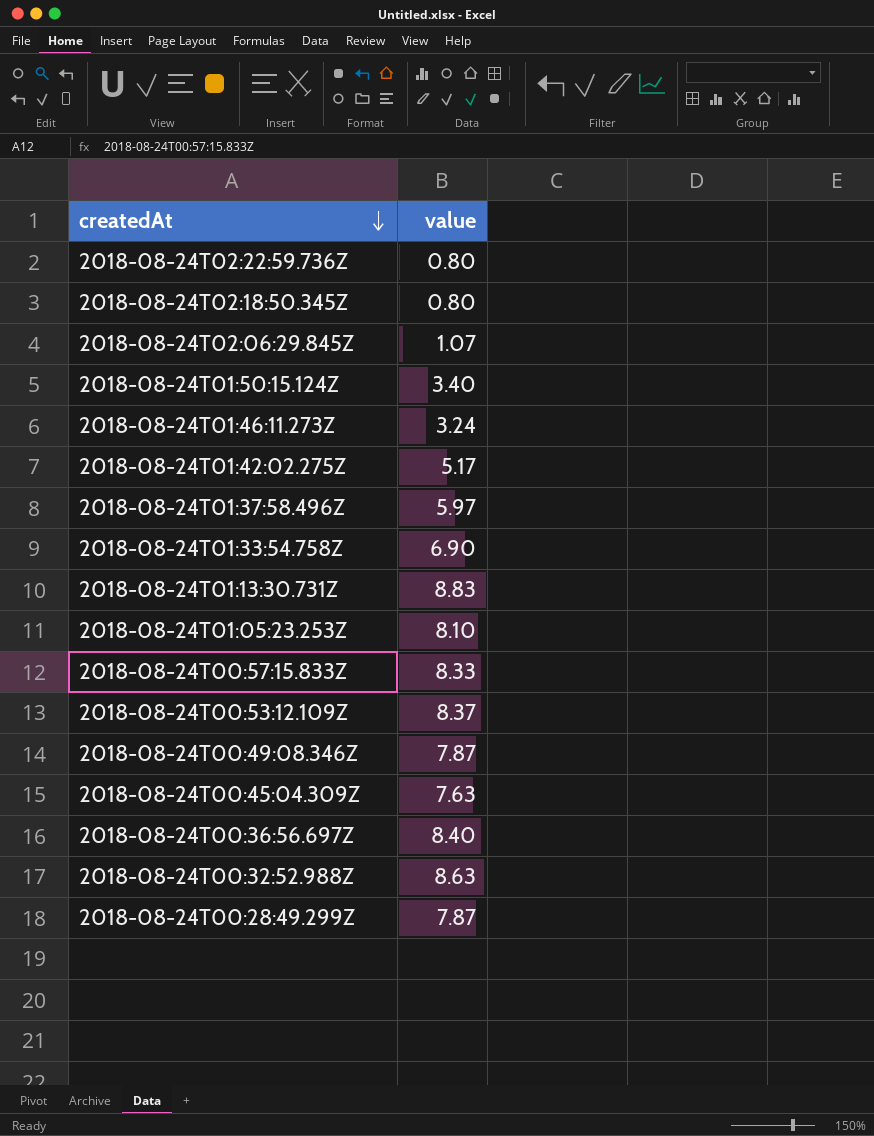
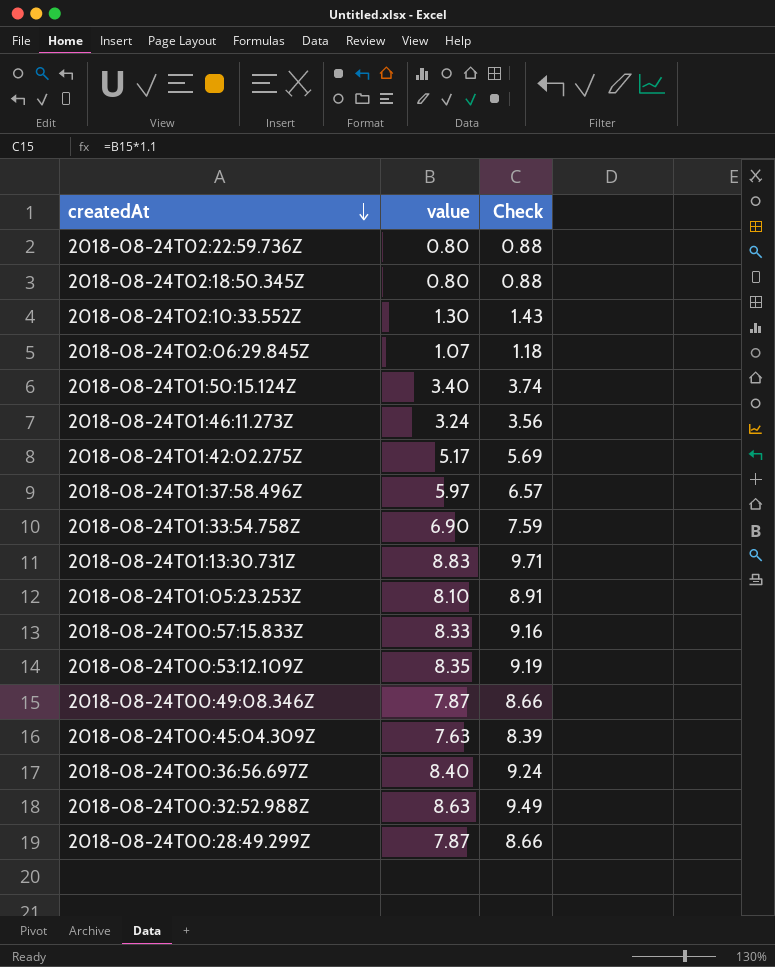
column Check | formula: none -> [value] * 1.1
row 2018-08-24T02:10:33.552Z: none -> 1.30 | 1.43
2018-08-24T00:53:12.109Z | value: 8.37 -> 8.35

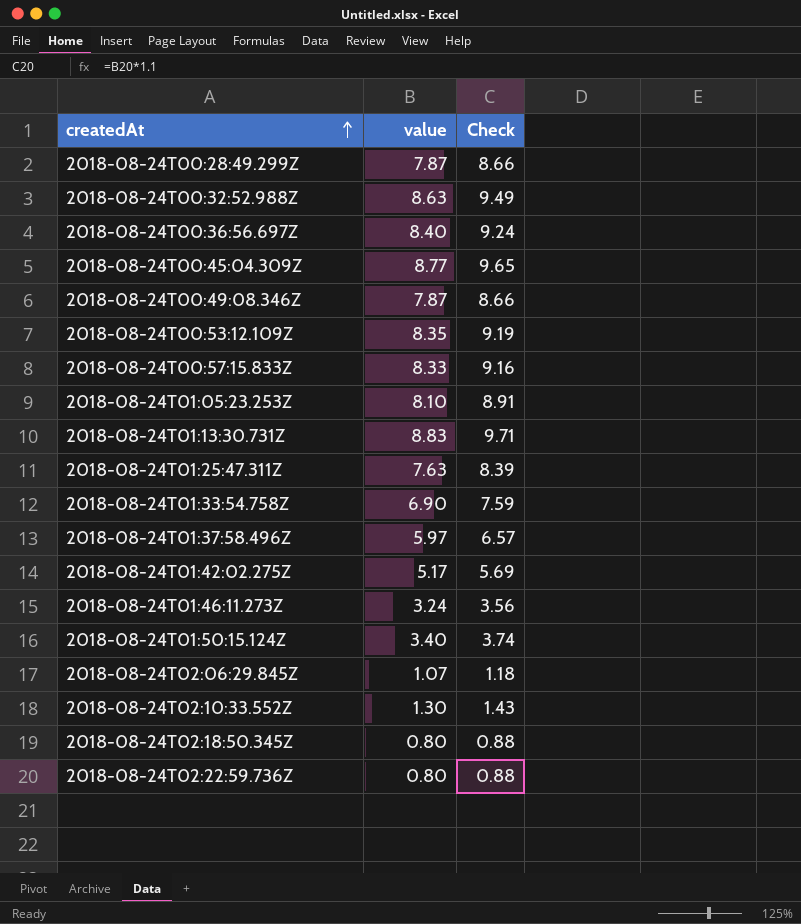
row order: createdAt descending -> createdAt ascending
2018-08-24T00:45:04.309Z | value: 7.63 -> 8.77
2018-08-24T00:45:04.309Z | Check: 8.39 -> 9.65
row 2018-08-24T01:25:47.311Z: none -> 7.63 | 8.39

